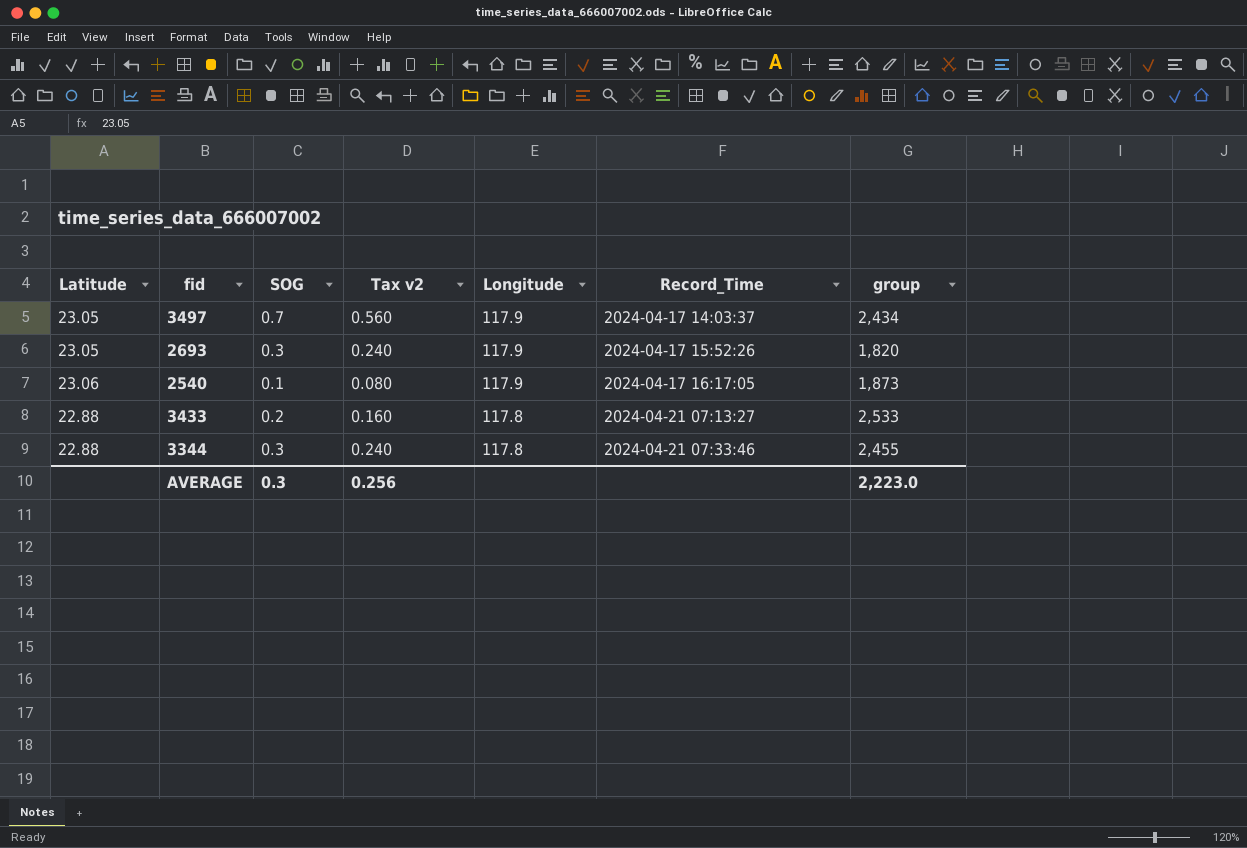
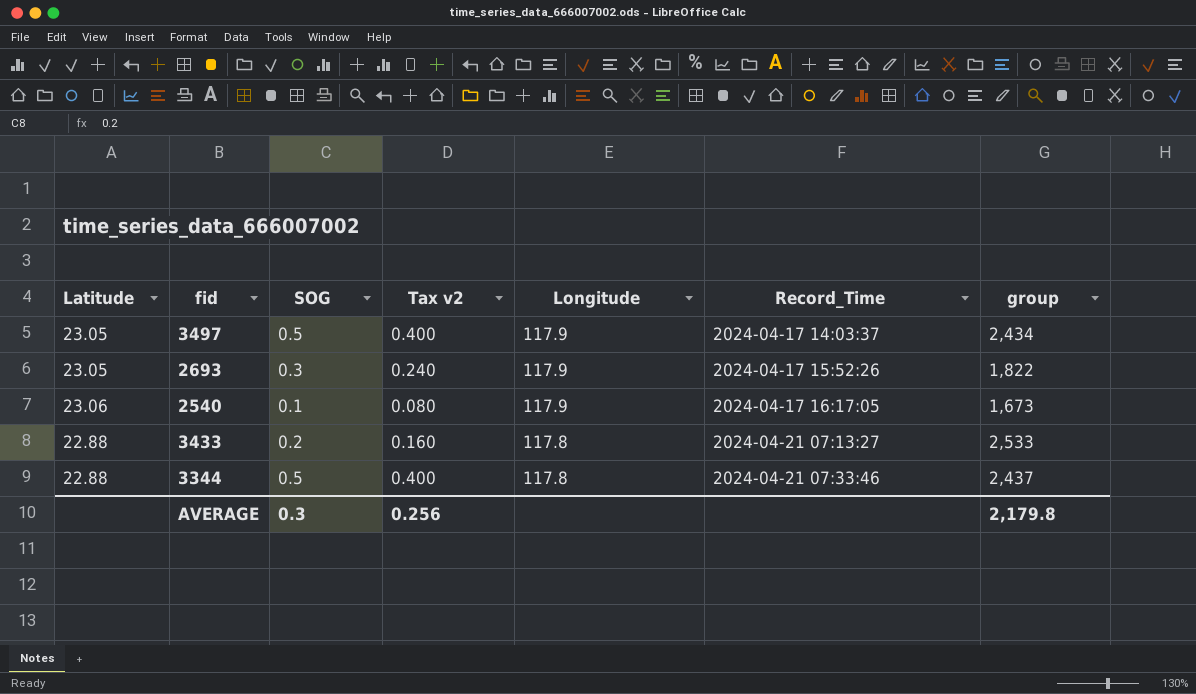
3497 | SOG: 0.7 -> 0.5
3497 | Tax v2: 0.560 -> 0.400
2693 | group: 1,820 -> 1,822
2540 | group: 1,873 -> 1,673
3344 | SOG: 0.3 -> 0.5
3344 | Tax v2: 0.240 -> 0.400
3344 | group: 2,455 -> 2,437
AVERAGE | group: 2,223.0 -> 2,179.8

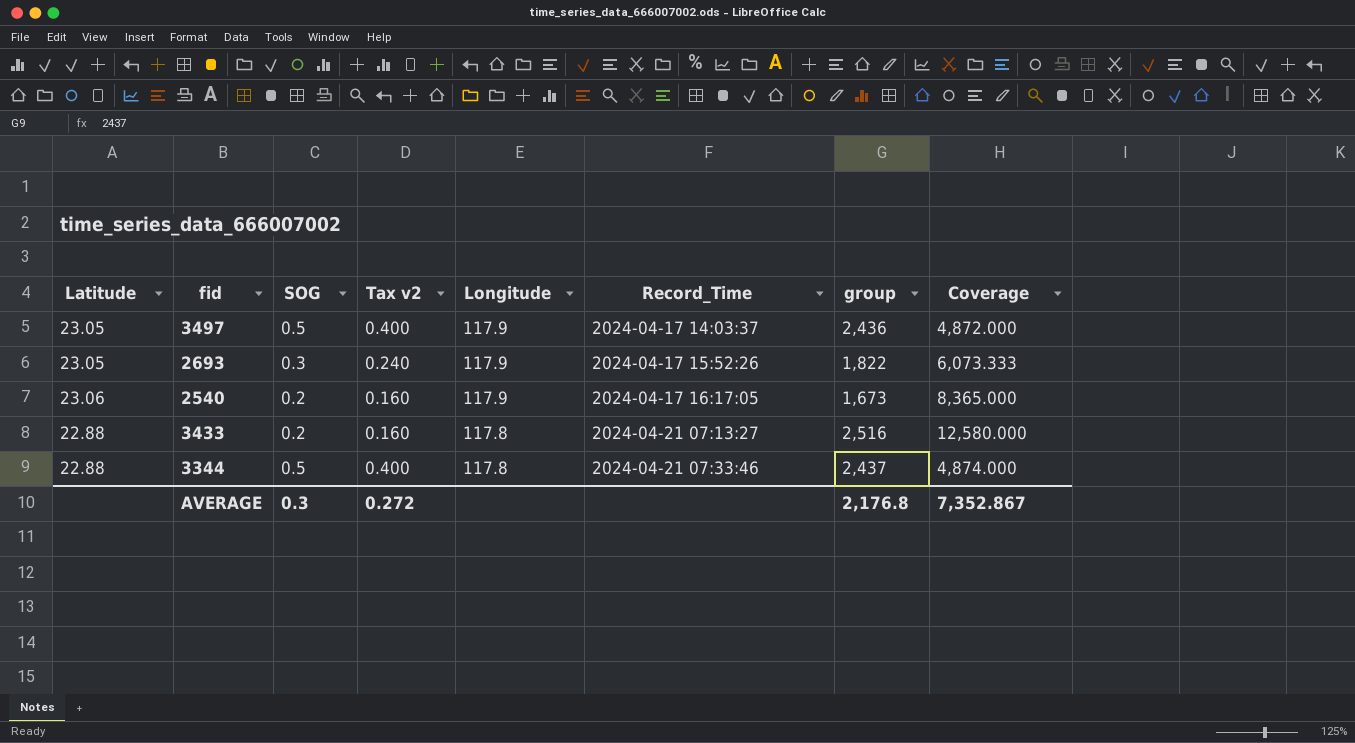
column Coverage | formula: none -> [group] / [SOG]
3497 | group: 2,434 -> 2,436
2540 | SOG: 0.1 -> 0.2
2540 | Tax v2: 0.080 -> 0.160
3433 | group: 2,533 -> 2,516
AVERAGE | Tax v2: 0.256 -> 0.272
AVERAGE | group: 2,179.8 -> 2,176.8

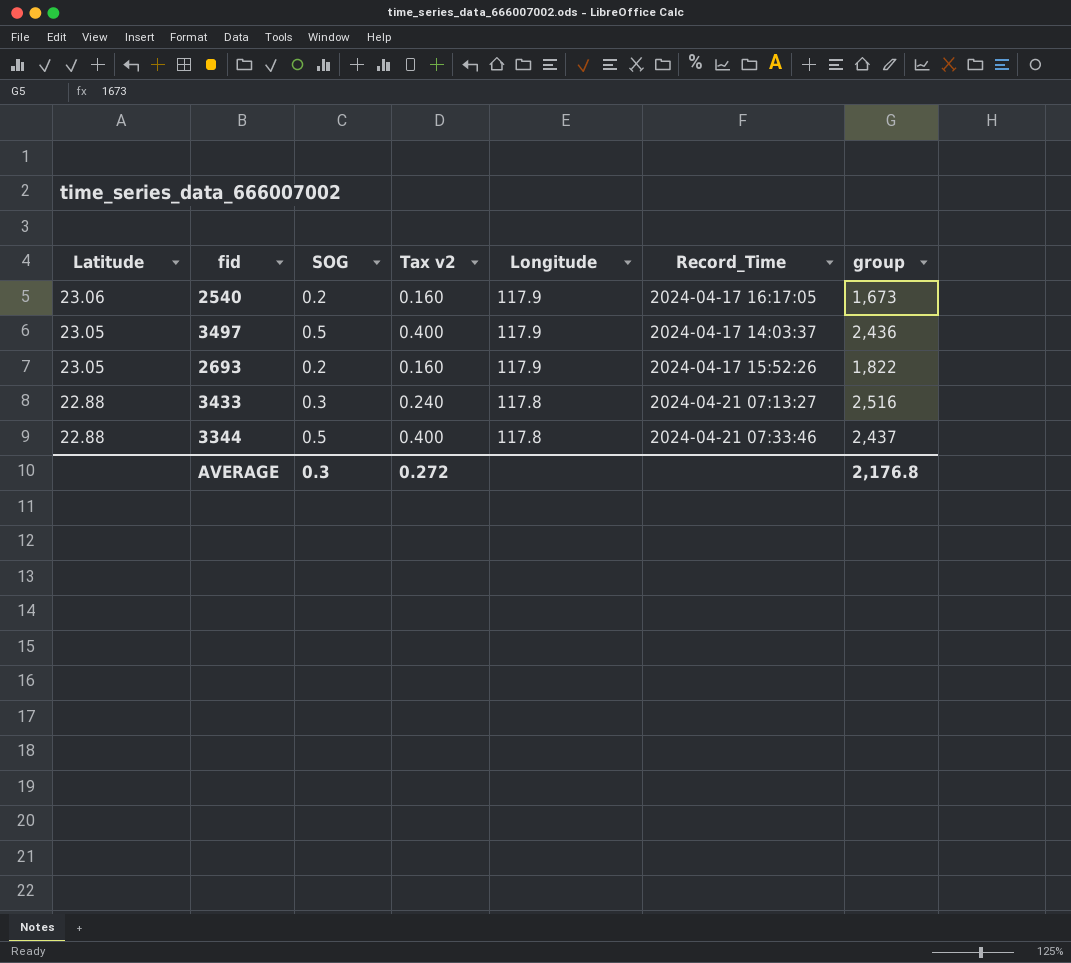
row order: Longitude descending -> Latitude descending
column Coverage | formula: [group] / [SOG] -> none
2693 | SOG: 0.3 -> 0.2
2693 | Tax v2: 0.240 -> 0.160
3433 | SOG: 0.2 -> 0.3
3433 | Tax v2: 0.160 -> 0.240

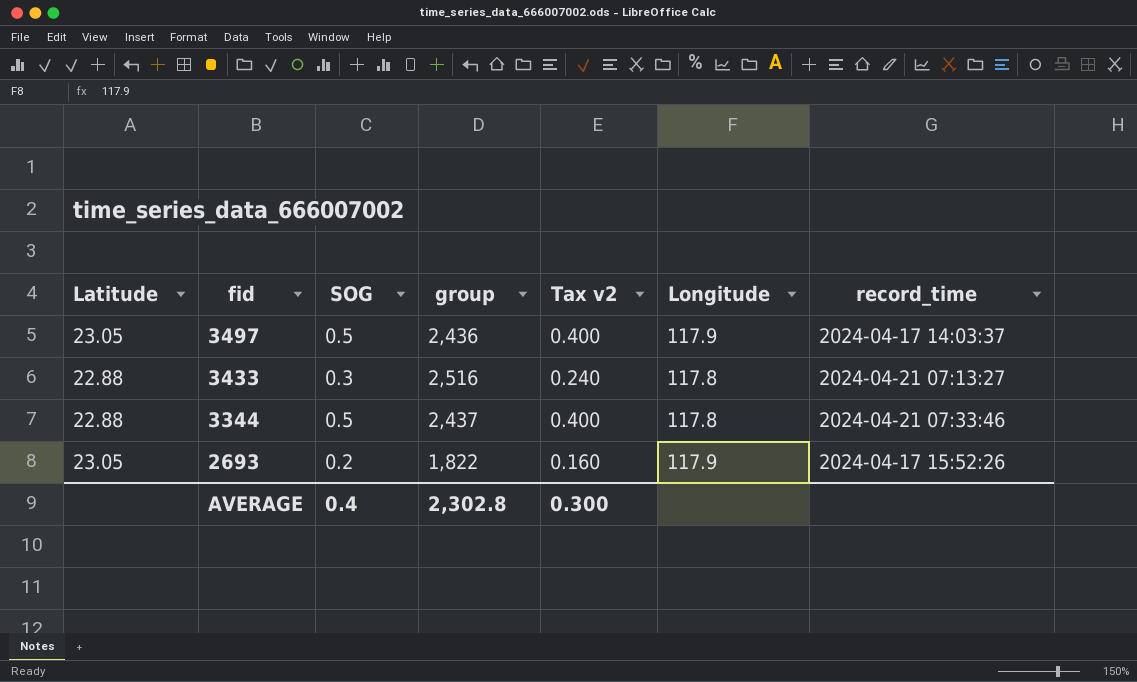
row order: Latitude descending -> fid descending
column group | position: 7 -> 4
column name: Record_Time -> record_time
row 2540: 23.06 | 0.2 | 0.160 | 117.9 | 2024-04-17 16:17:05 | 1,673 -> none
AVERAGE | SOG: 0.3 -> 0.4
AVERAGE | group: 2,176.8 -> 2,302.8
AVERAGE | Tax v2: 0.272 -> 0.300

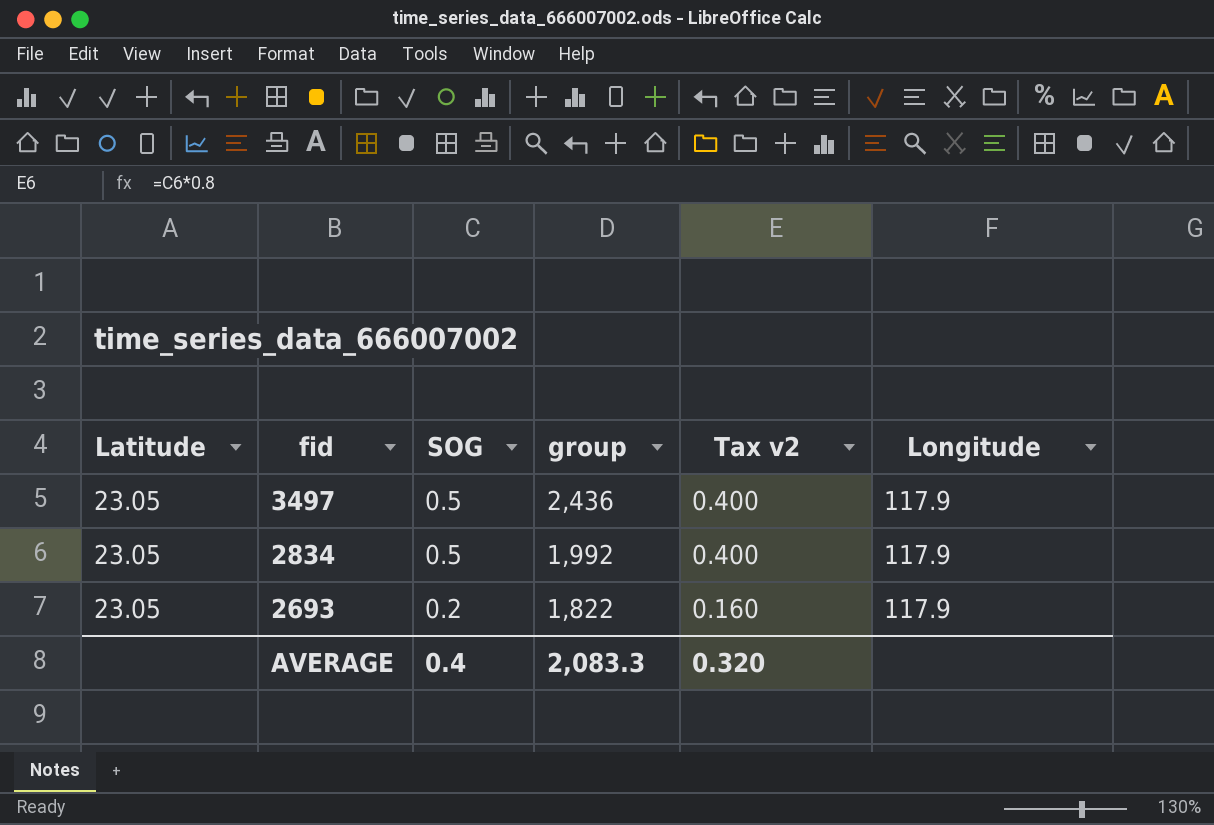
column record_time | position: 7 -> none
row 3433: 22.88 | 0.3 | 2,516 | 0.240 | 117.8 | 2024-04-21 07:13:27 -> none
row 3344: 22.88 | 0.5 | 2,437 | 0.400 | 117.8 | 2024-04-21 07:33:46 -> none
row 2834: none -> 23.05 | 0.5 | 1,992 | 0.400 | 117.9
AVERAGE | group: 2,302.8 -> 2,083.3
AVERAGE | Tax v2: 0.300 -> 0.320

